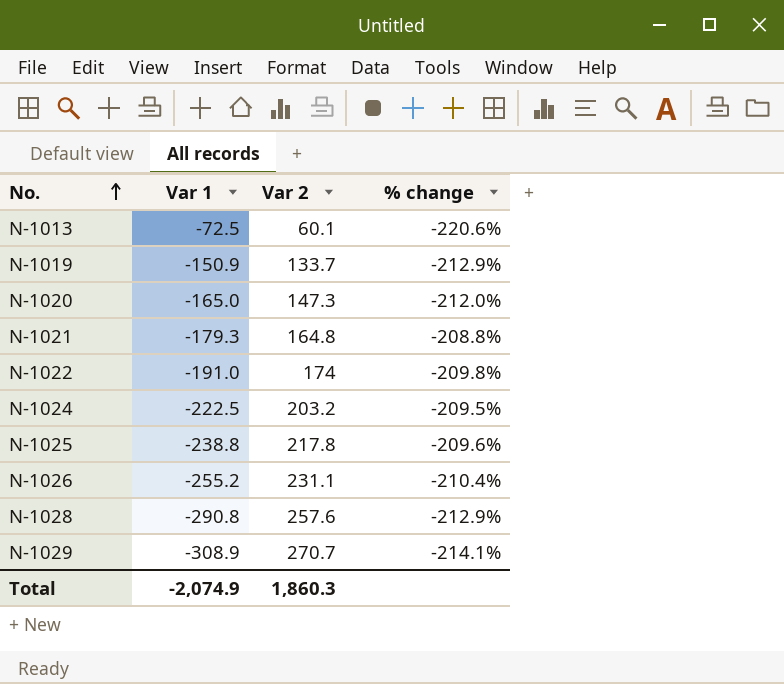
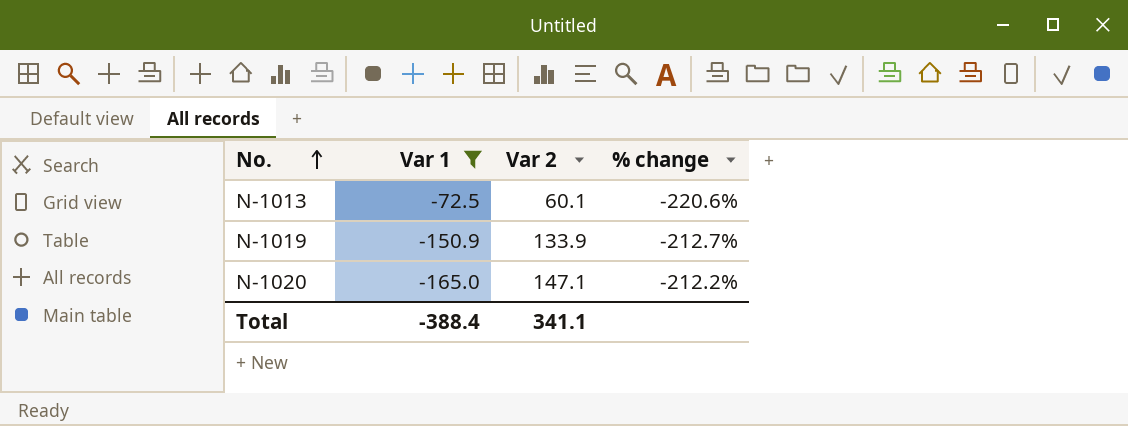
filter: none -> Var 1 >= -165.0
N-1019 | Var 2: 133.7 -> 133.9
N-1019 | % change: -212.9% -> -212.7%
N-1020 | Var 2: 147.3 -> 147.1
N-1020 | % change: -212.0% -> -212.2%
Total | Var 1: -2,074.9 -> -388.4
Total | Var 2: 1,860.3 -> 341.1

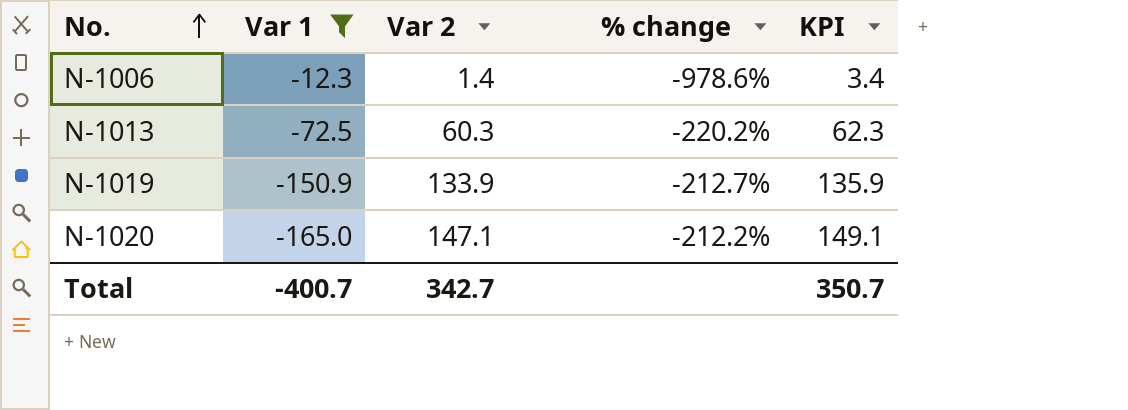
column KPI | formula: none -> [Var 2] + 2
row N-1006: none -> -12.3 | 1.4 | -978.6% | 3.4
N-1013 | Var 2: 60.1 -> 60.3
N-1013 | % change: -220.6% -> -220.2%
Total | Var 1: -388.4 -> -400.7
Total | Var 2: 341.1 -> 342.7

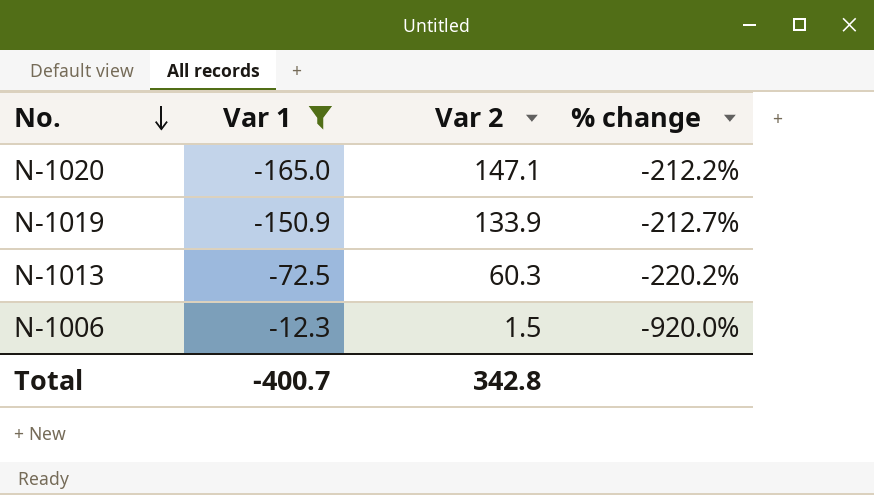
row order: No. ascending -> No. descending
column KPI | formula: [Var 2] + 2 -> none
N-1006 | Var 2: 1.4 -> 1.5
N-1006 | % change: -978.6% -> -920.0%
Total | Var 2: 342.7 -> 342.8

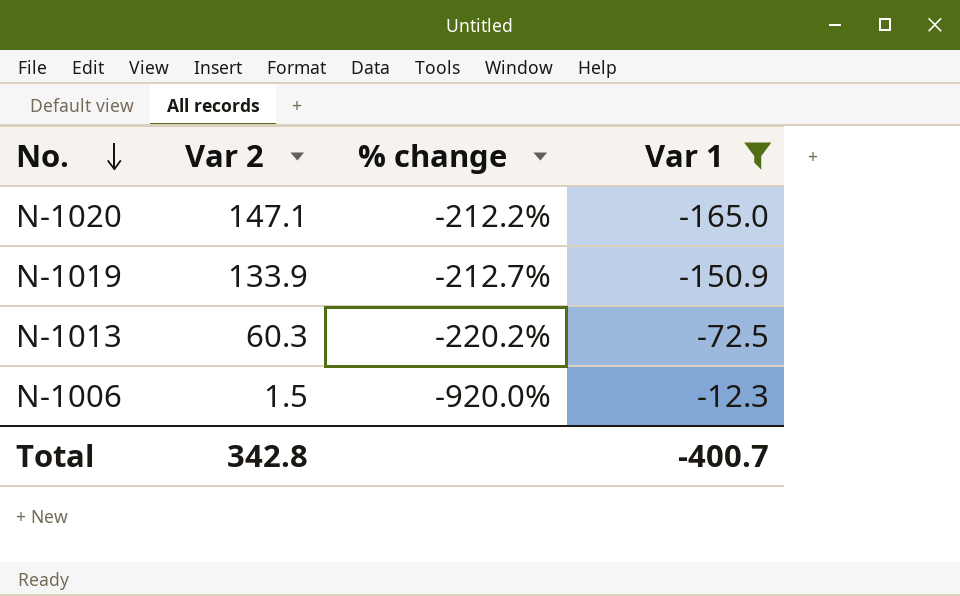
column Var 1 | position: 2 -> 4

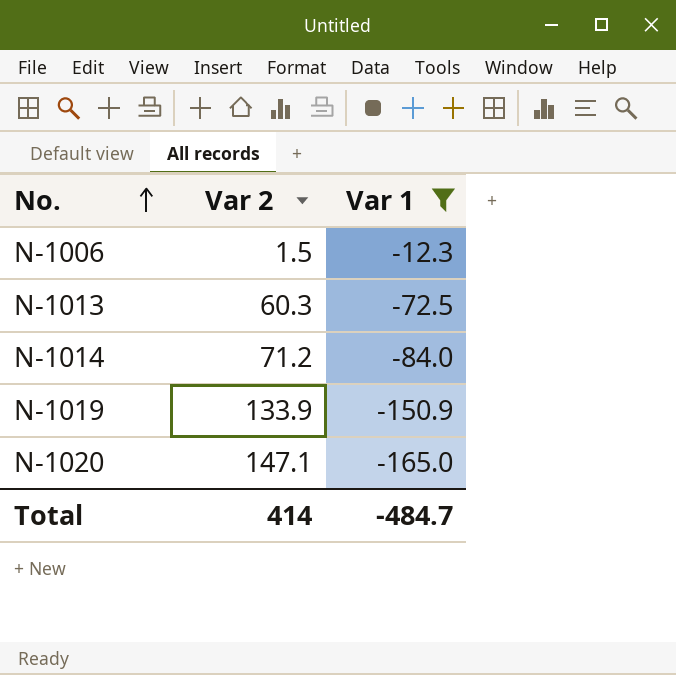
row order: No. descending -> No. ascending
column % change | formula: ([Var 1] - [Var 2]) / [Var 2] -> none
row N-1014: none -> 71.2 | -84.0
Total | Var 2: 342.8 -> 414
Total | Var 1: -400.7 -> -484.7

